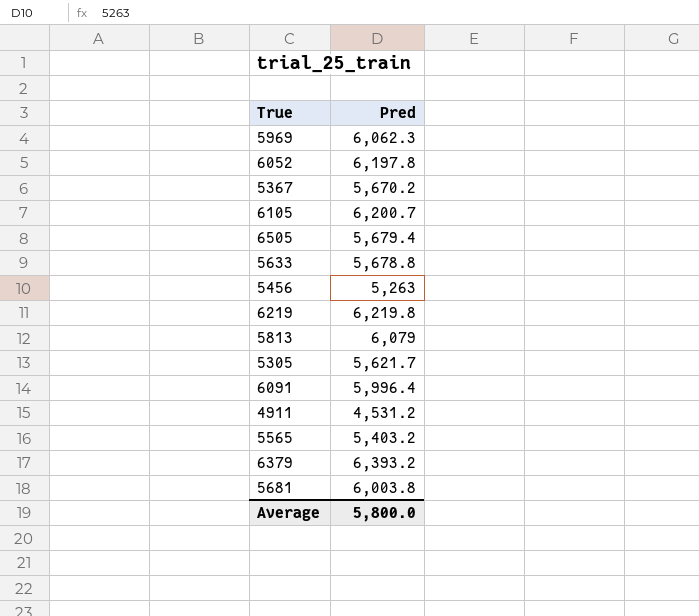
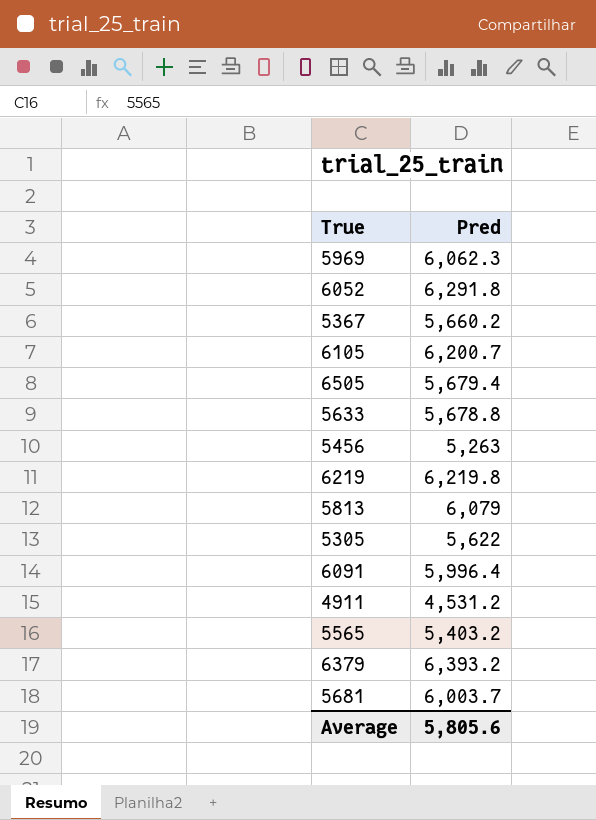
6052 | Pred: 6,197.8 -> 6,291.8
5367 | Pred: 5,670.2 -> 5,660.2
5305 | Pred: 5,621.7 -> 5,622
5681 | Pred: 6,003.8 -> 6,003.7
Average | Pred: 5,800.0 -> 5,805.6

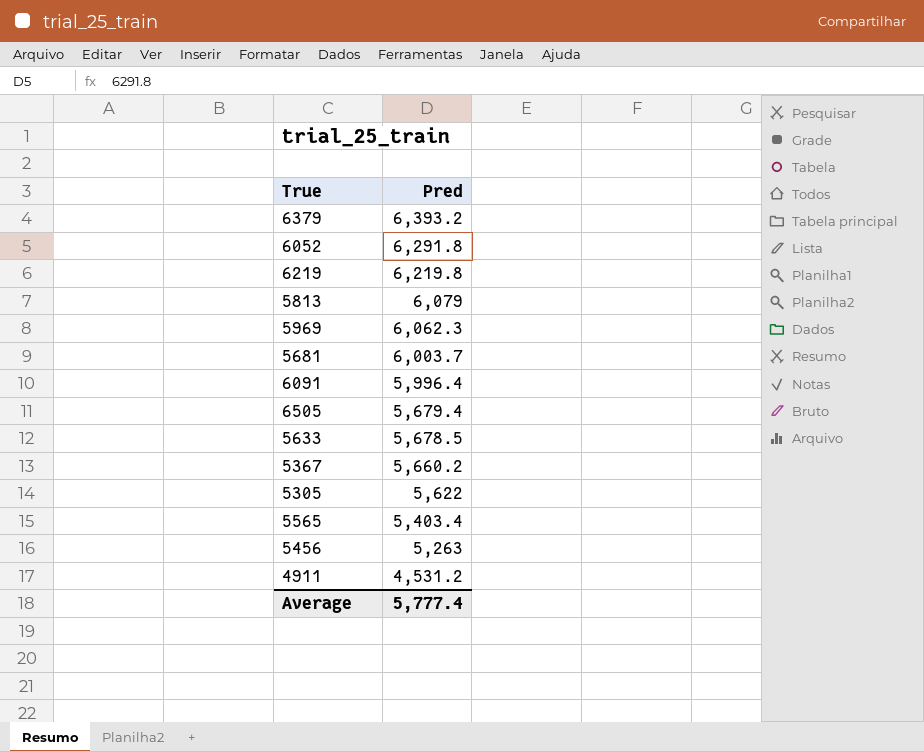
row order: none -> Pred descending
row 6105: 6,200.7 -> none
5633 | Pred: 5,678.8 -> 5,678.5
5565 | Pred: 5,403.2 -> 5,403.4
Average | Pred: 5,805.6 -> 5,777.4

